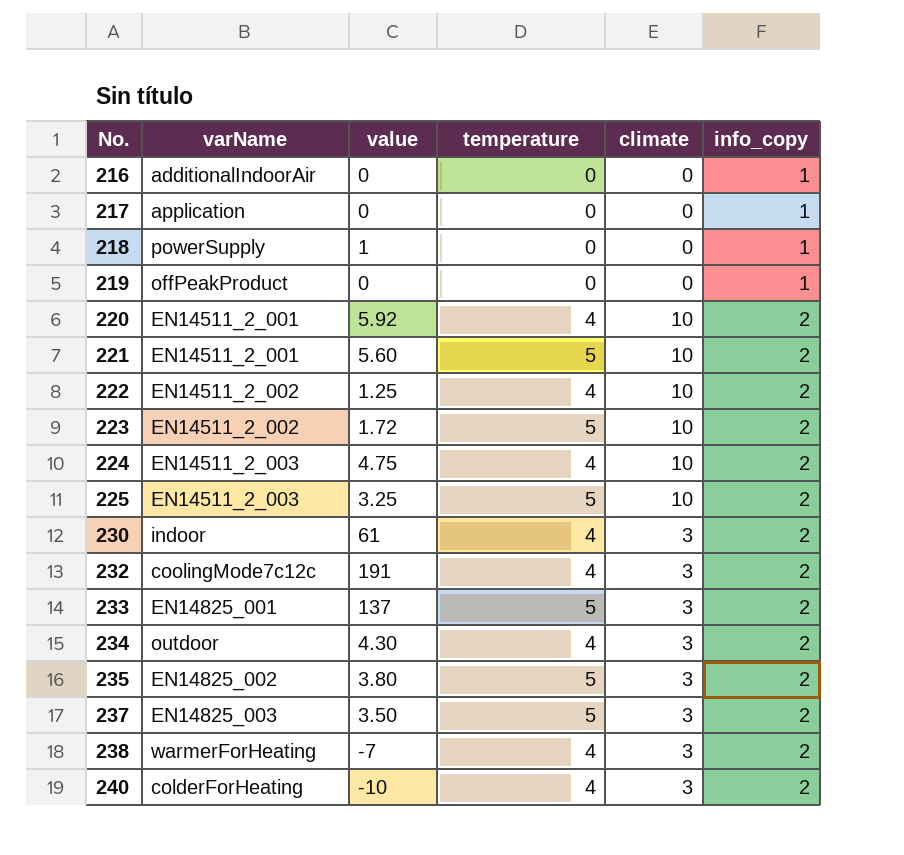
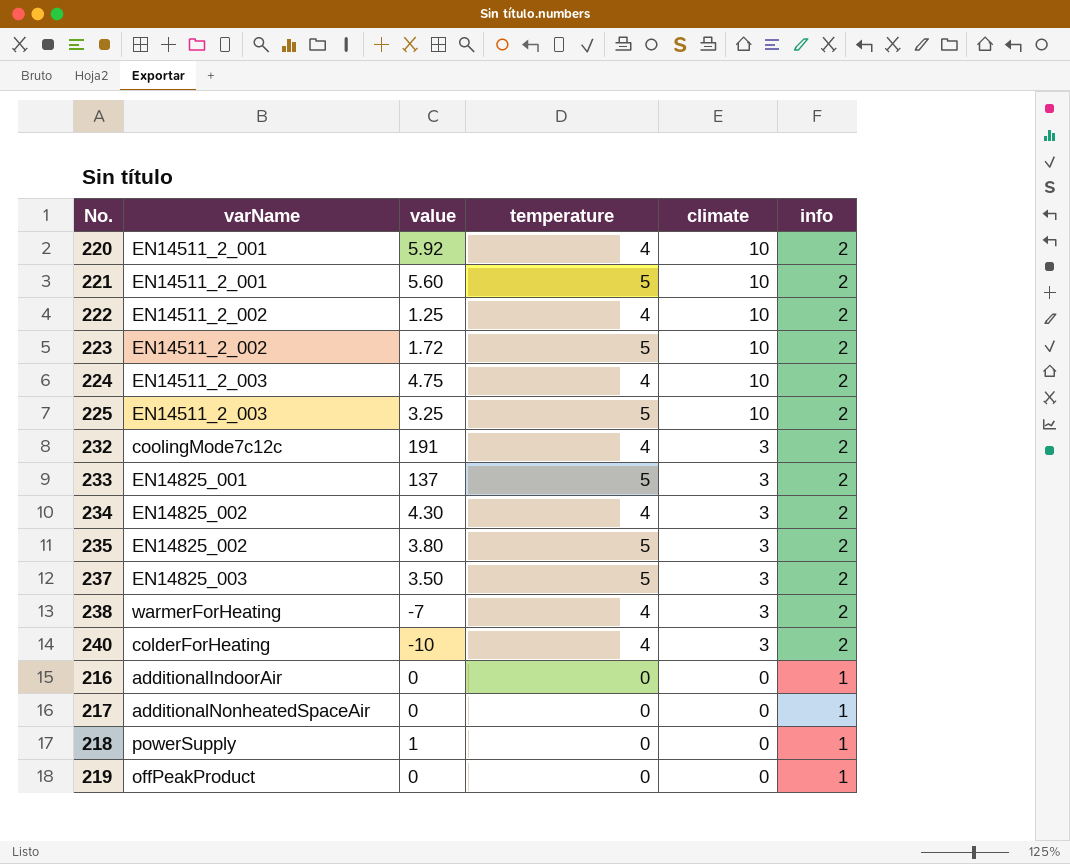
row order: No. ascending -> climate descending
column name: info_copy -> info
row 230: indoor | 61 | 4 | 3 | 2 -> none
234 | varName: outdoor -> EN14825_002
217 | varName: application -> additionalNonheatedSpaceAir

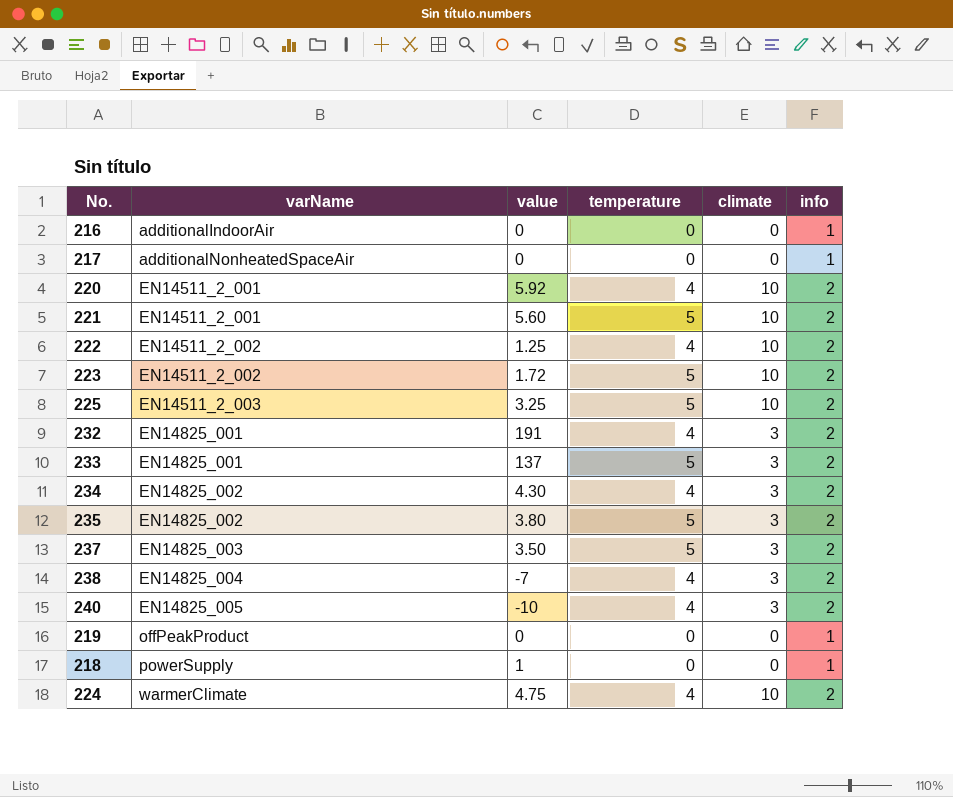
row order: climate descending -> varName ascending
232 | varName: coolingMode7c12c -> EN14825_001
238 | varName: warmerForHeating -> EN14825_004
240 | varName: colderForHeating -> EN14825_005
224 | varName: EN14511_2_003 -> warmerClimate

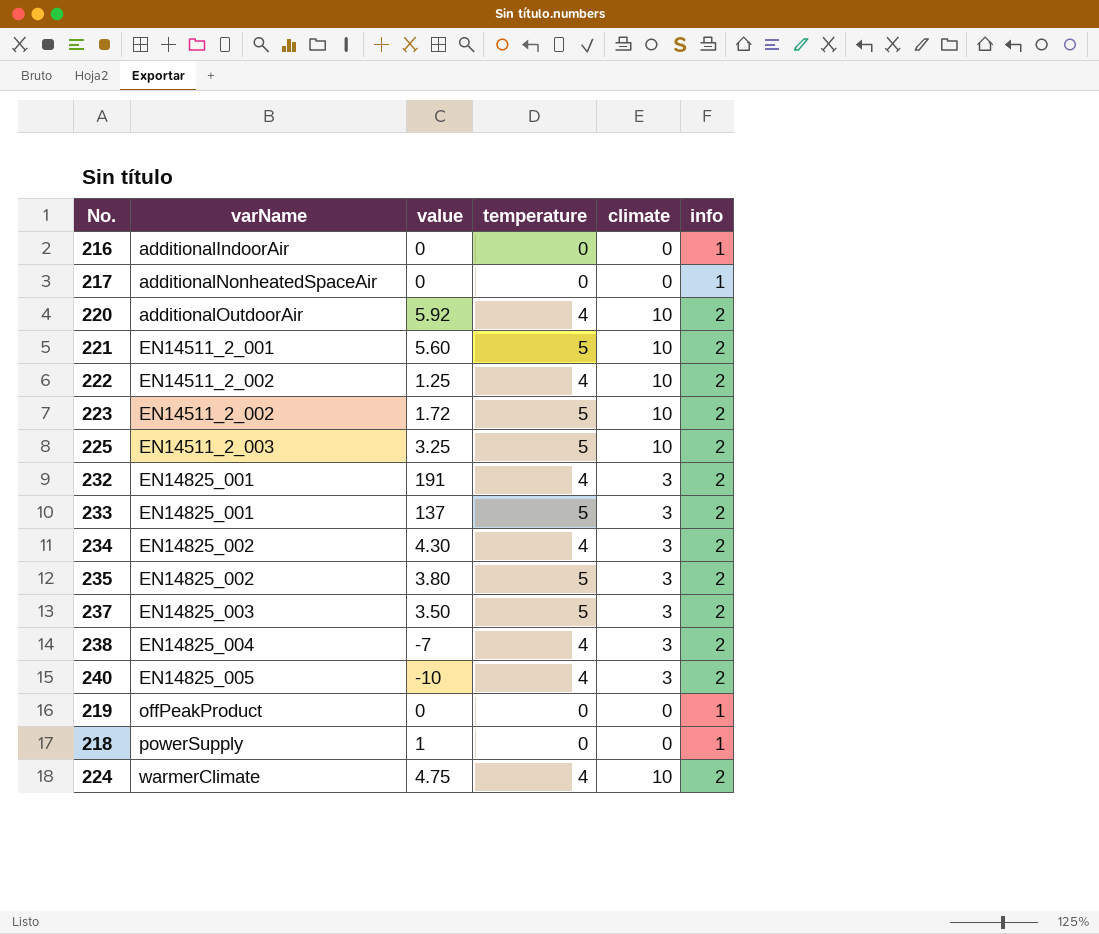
220 | varName: EN14511_2_001 -> additionalOutdoorAir

